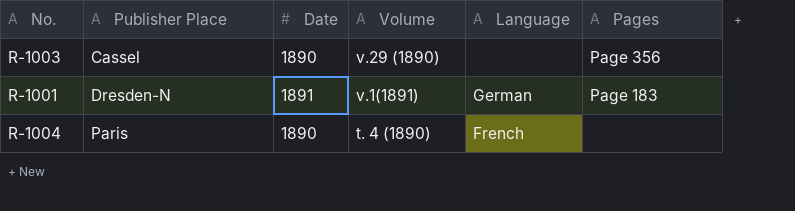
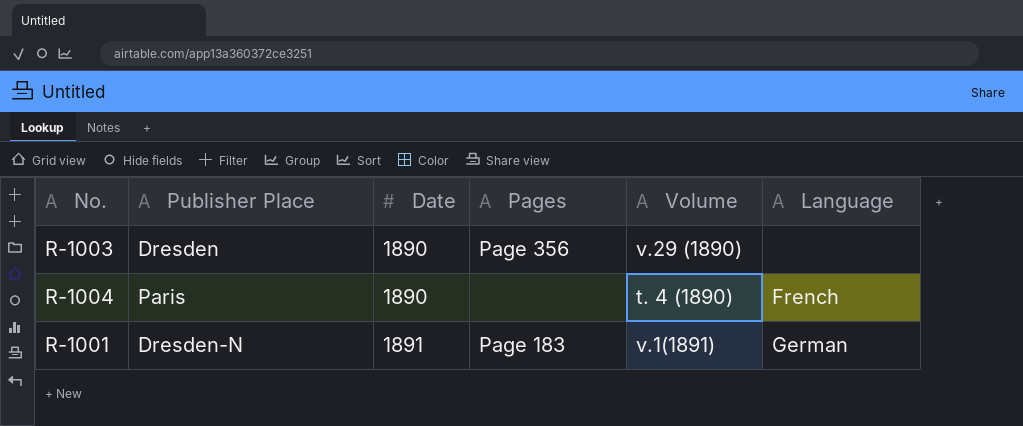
row order: Publisher Place ascending -> Date ascending
column Pages | position: 6 -> 4
R-1003 | Publisher Place: Cassel -> Dresden

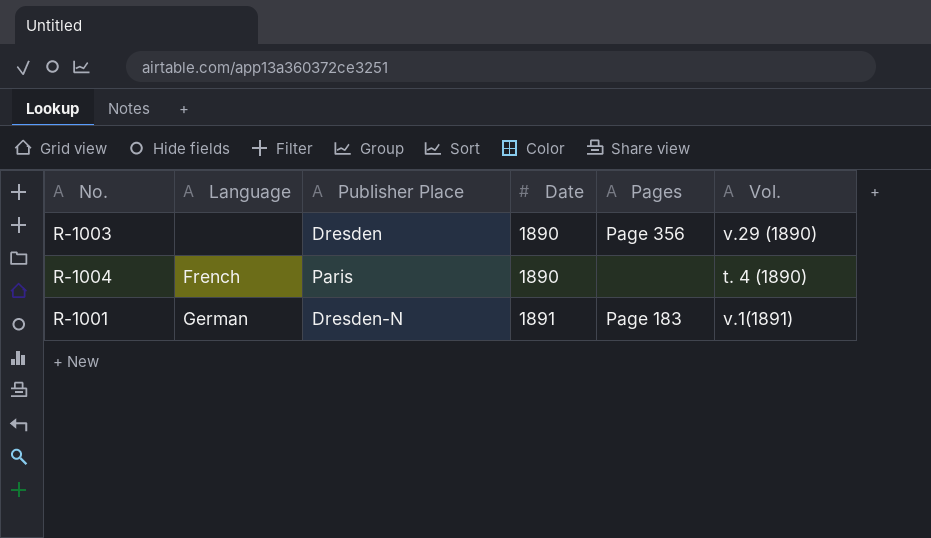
column Language | position: 6 -> 2
column name: Volume -> Vol.

